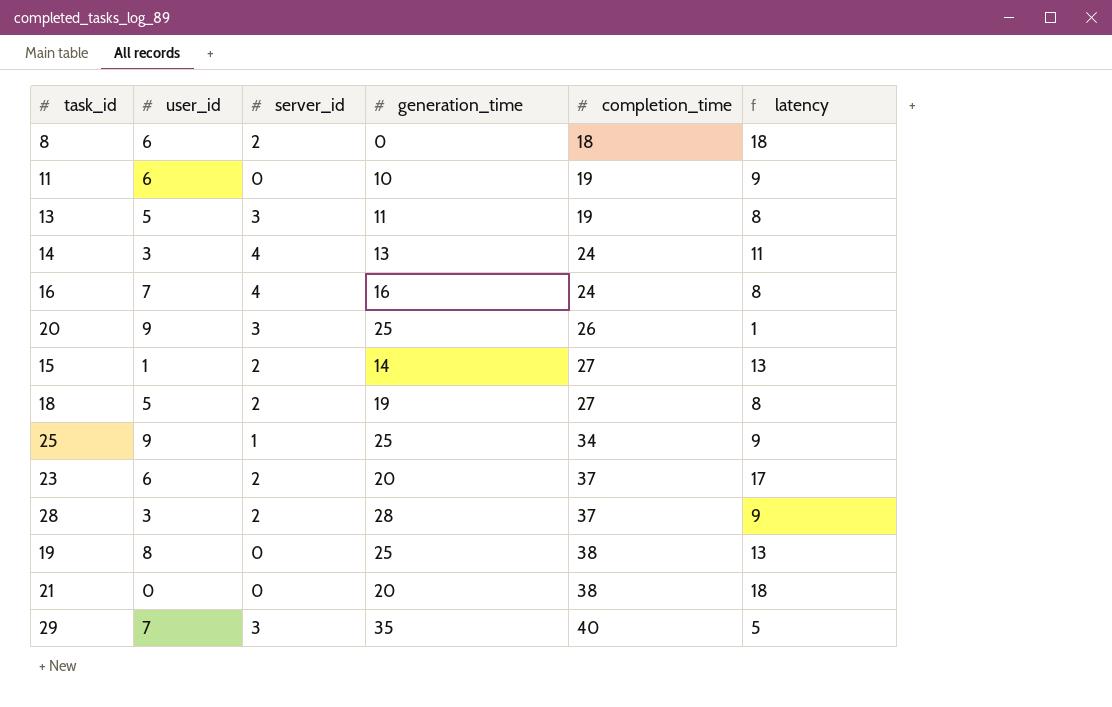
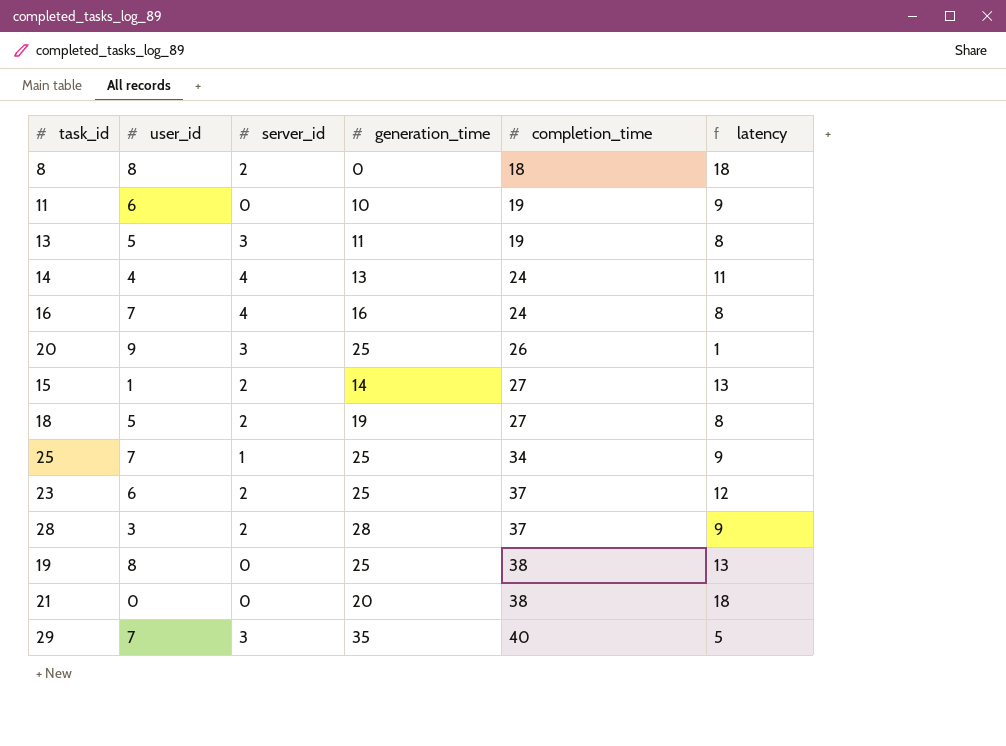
8 | user_id: 6 -> 8
14 | user_id: 3 -> 4
25 | user_id: 9 -> 7
23 | generation_time: 20 -> 25
23 | latency: 17 -> 12

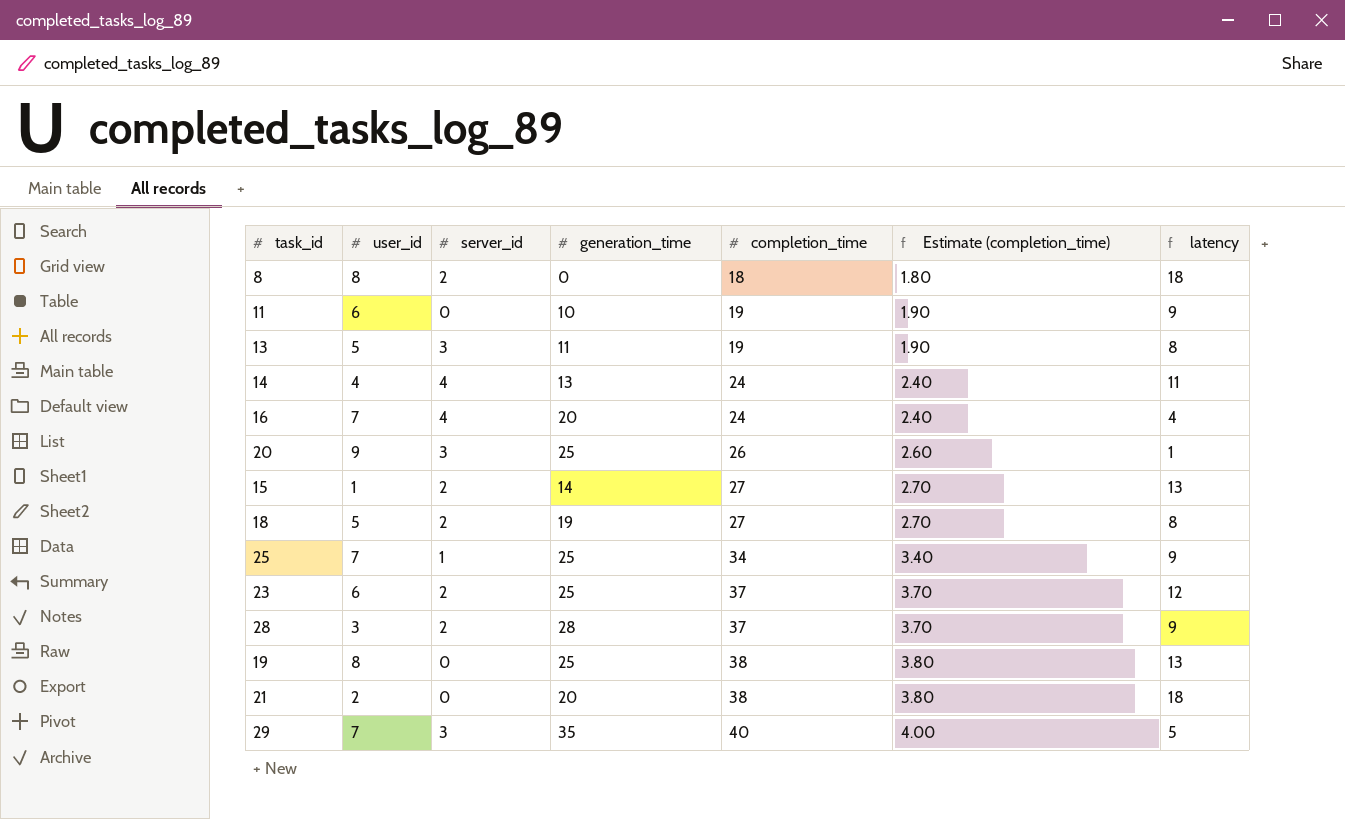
column Estimate (completion_time) | formula: none -> [completion_time] * 0.1
16 | generation_time: 16 -> 20
16 | latency: 8 -> 4
21 | user_id: 0 -> 2

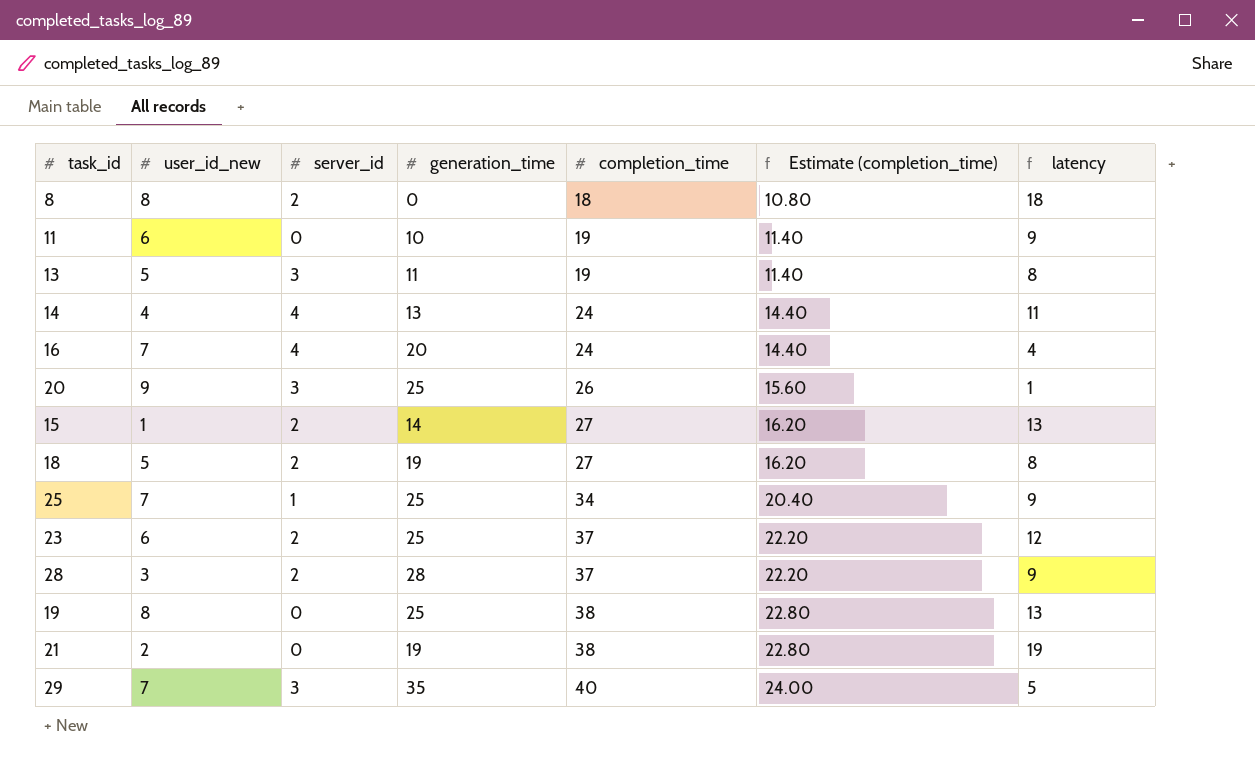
column name: user_id -> user_id_new
column Estimate (completion_time) | formula: [completion_time] * 0.1 -> [completion_time] * 0.6
21 | generation_time: 20 -> 19
21 | latency: 18 -> 19

